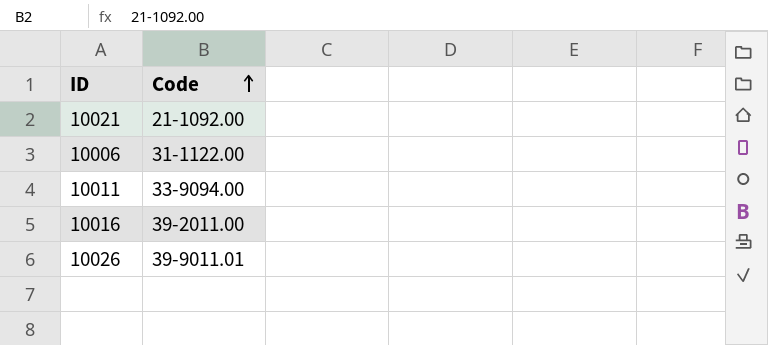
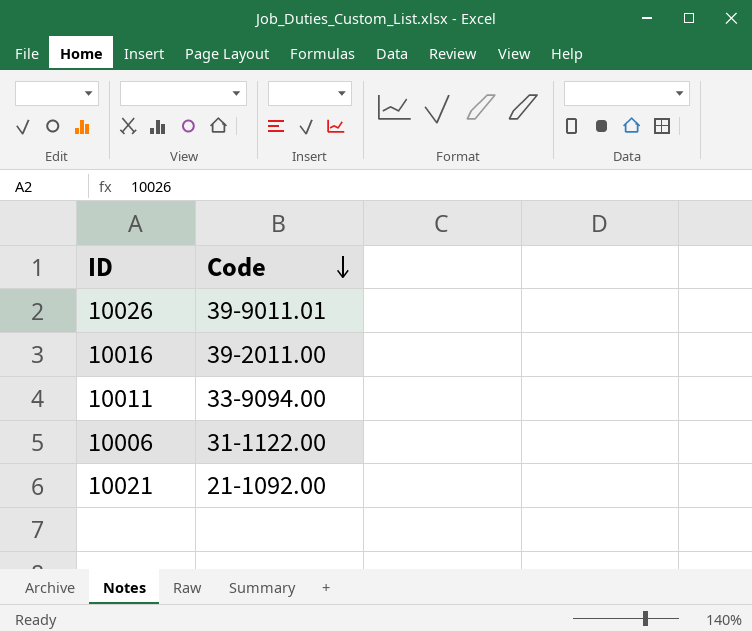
row order: Code ascending -> Code descending

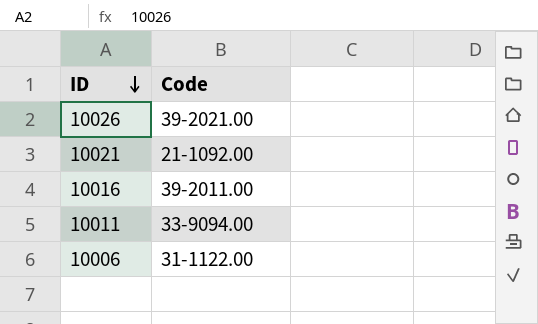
row order: Code descending -> ID descending
10026 | Code: 39-9011.01 -> 39-2021.00

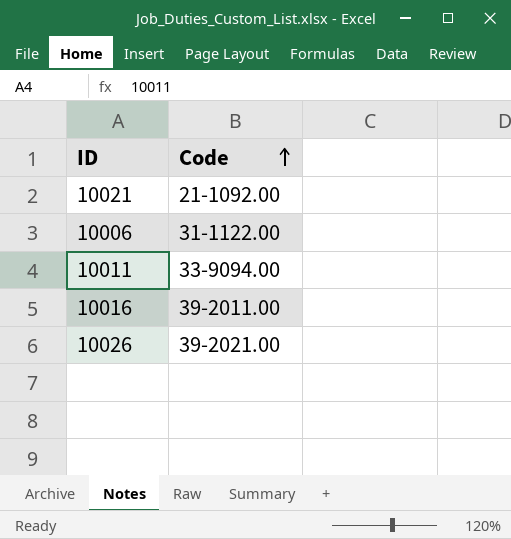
row order: ID descending -> Code ascending

